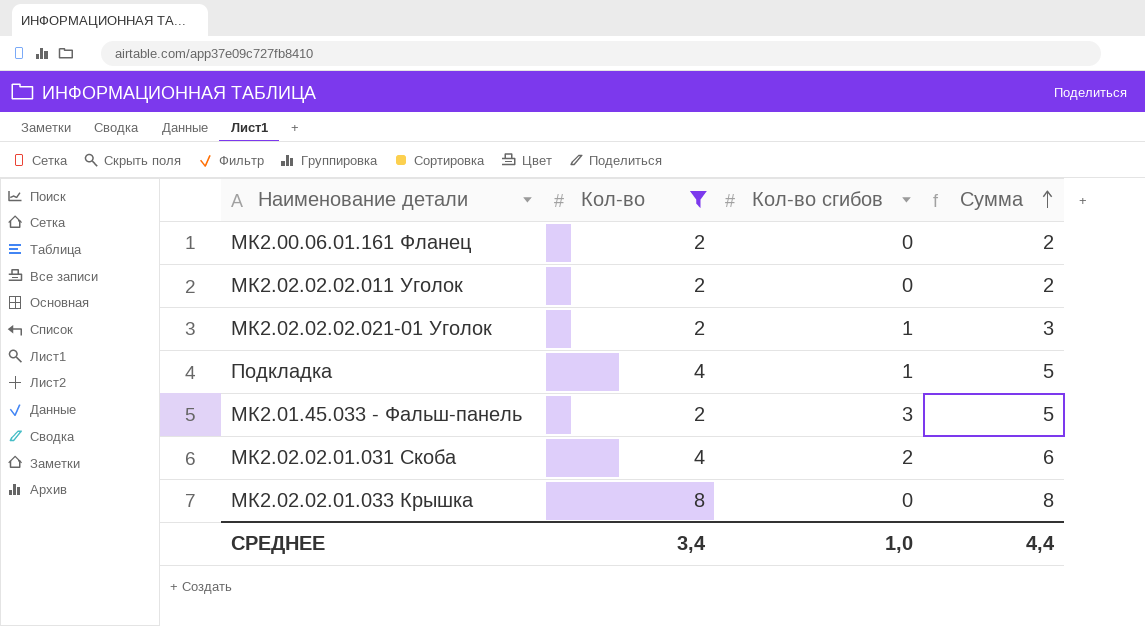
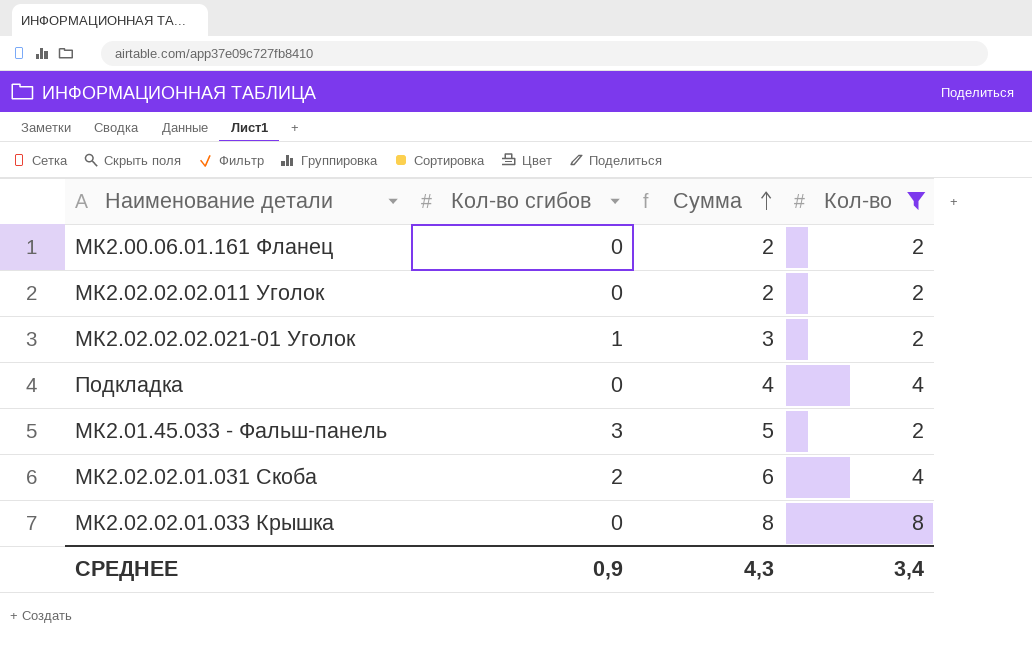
column Кол-во | position: 2 -> 4
Подкладка | Кол-во сгибов: 1 -> 0
Подкладка | Сумма: 5 -> 4
СРЕДНЕЕ | Кол-во сгибов: 1,0 -> 0,9
СРЕДНЕЕ | Сумма: 4,4 -> 4,3

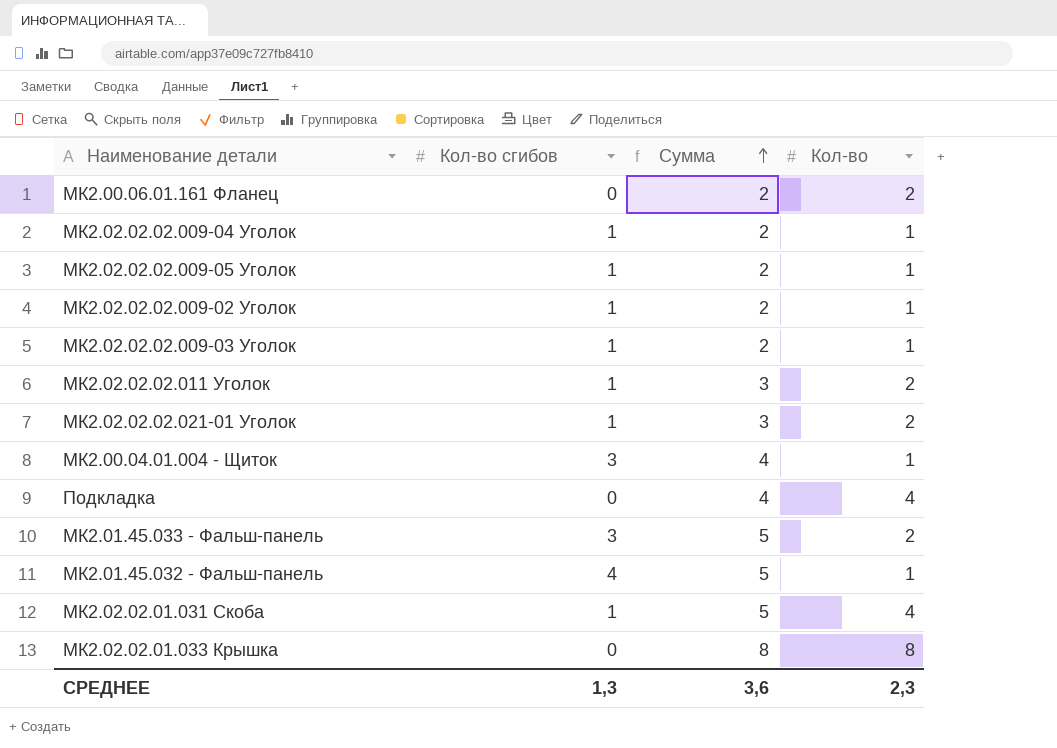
filter: Кол-во != 1 -> none
МК2.02.02.02.011 Уголок | Кол-во сгибов: 0 -> 1
МК2.02.02.02.011 Уголок | Сумма: 2 -> 3
МК2.02.02.01.031 Скоба | Кол-во сгибов: 2 -> 1
МК2.02.02.01.031 Скоба | Сумма: 6 -> 5
СРЕДНЕЕ | Кол-во сгибов: 0,9 -> 1,3
СРЕДНЕЕ | Сумма: 4,3 -> 3,6
СРЕДНЕЕ | Кол-во: 3,4 -> 2,3

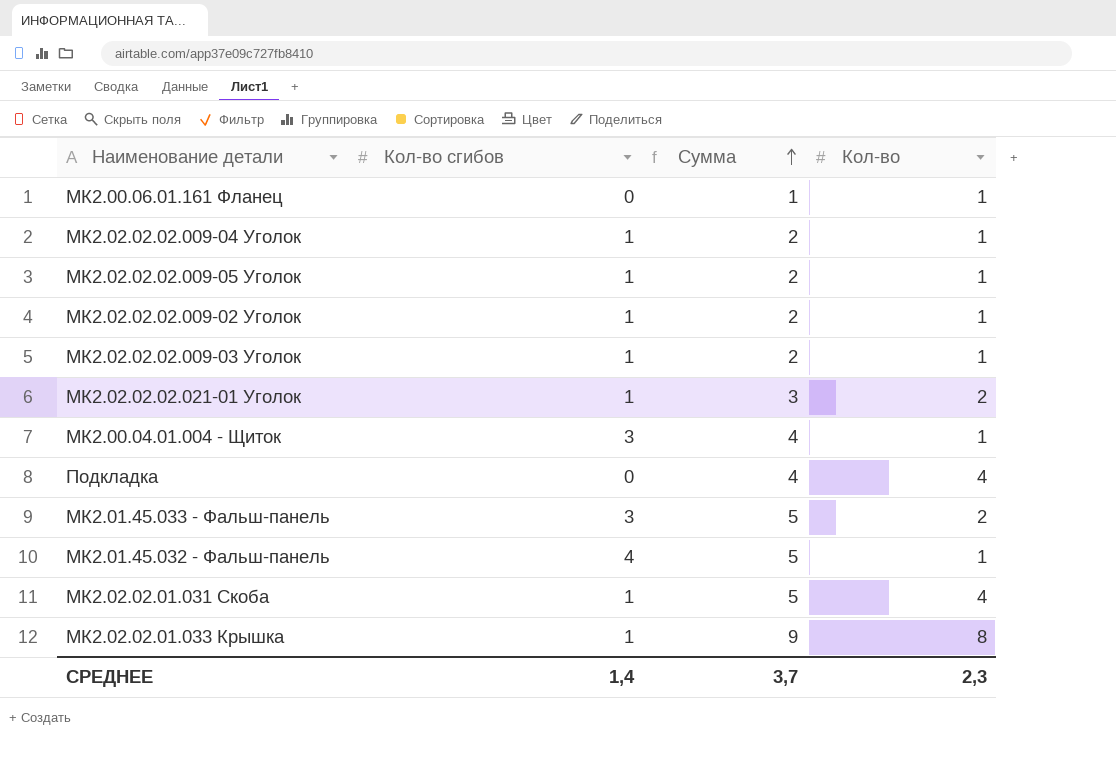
row МК2.02.02.02.011 Уголок: 1 | 3 | 2 -> none
МК2.00.06.01.161 Фланец | Сумма: 2 -> 1
МК2.00.06.01.161 Фланец | Кол-во: 2 -> 1
МК2.02.02.01.033 Крышка | Кол-во сгибов: 0 -> 1
МК2.02.02.01.033 Крышка | Сумма: 8 -> 9
СРЕДНЕЕ | Кол-во сгибов: 1,3 -> 1,4
СРЕДНЕЕ | Сумма: 3,6 -> 3,7

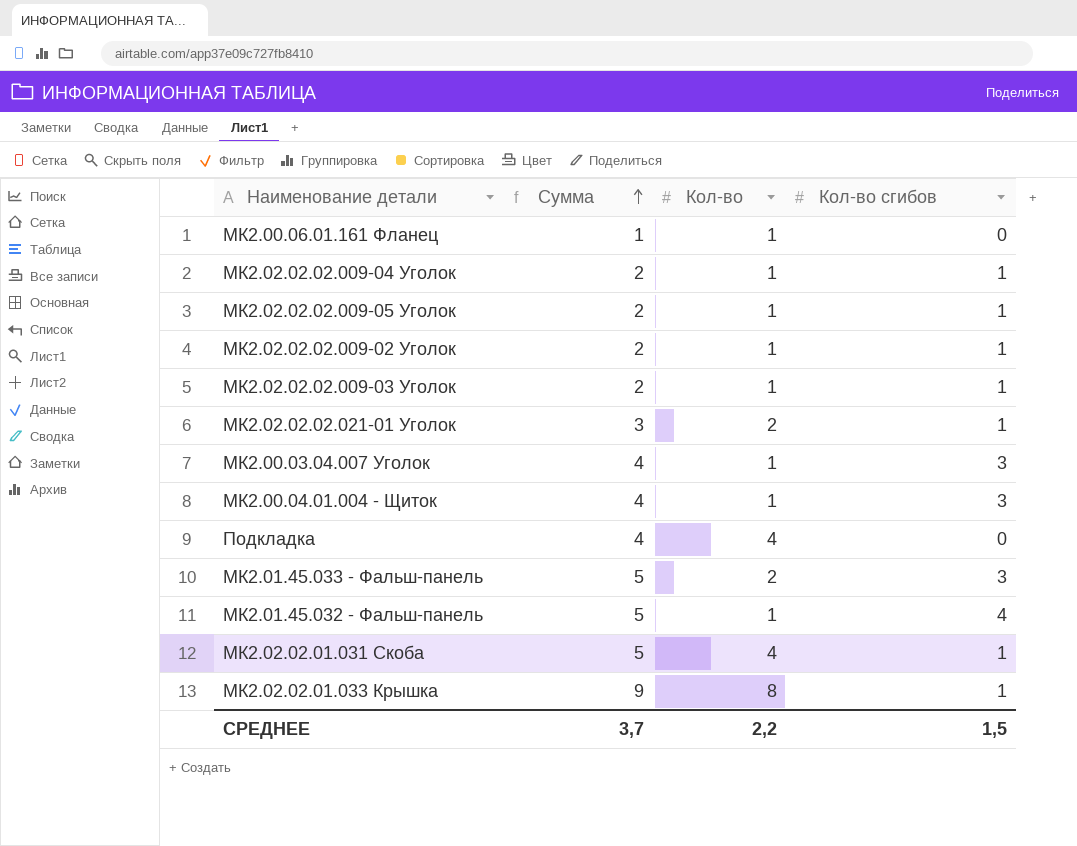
column Кол-во сгибов | position: 2 -> 4
row МК2.00.03.04.007 Уголок: none -> 4 | 1 | 3
СРЕДНЕЕ | Кол-во: 2,3 -> 2,2
СРЕДНЕЕ | Кол-во сгибов: 1,4 -> 1,5

